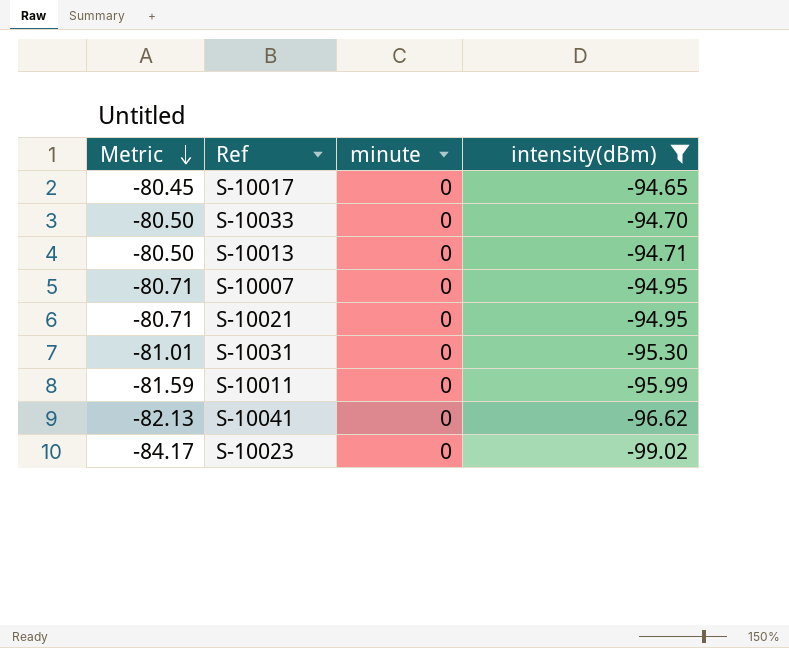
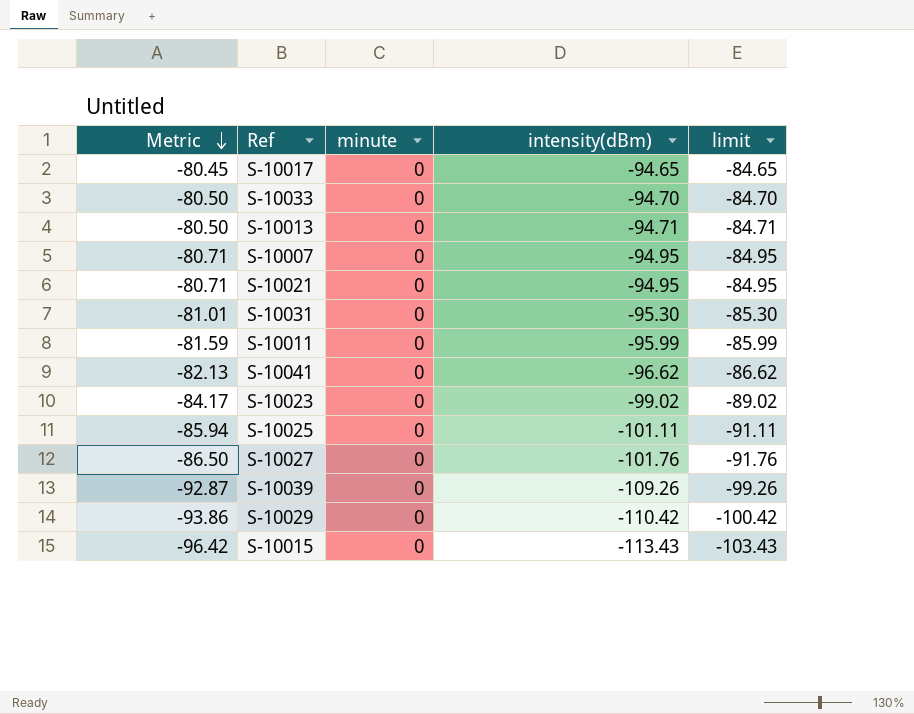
filter: intensity(dBm) >= -99.02 -> none
column limit | formula: none -> [intensity(dBm)] + 10

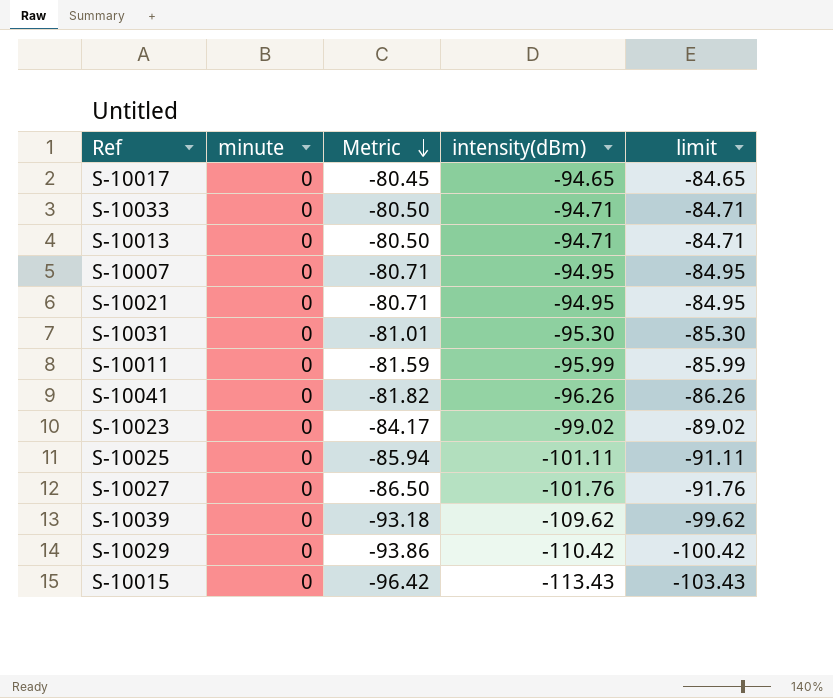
column Metric | position: 1 -> 3
S-10033 | intensity(dBm): -94.70 -> -94.71
S-10033 | limit: -84.70 -> -84.71
S-10041 | Metric: -82.13 -> -81.82
S-10041 | intensity(dBm): -96.62 -> -96.26
S-10041 | limit: -86.62 -> -86.26
S-10039 | Metric: -92.87 -> -93.18
S-10039 | intensity(dBm): -109.26 -> -109.62
S-10039 | limit: -99.26 -> -99.62

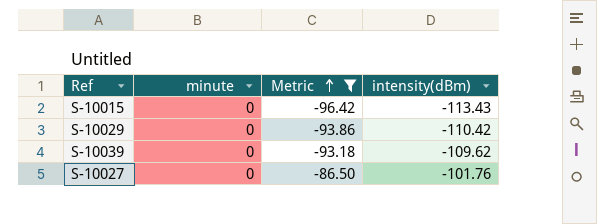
filter: none -> Metric <= -86.50
row order: Metric descending -> Metric ascending
column limit | formula: [intensity(dBm)] + 10 -> none

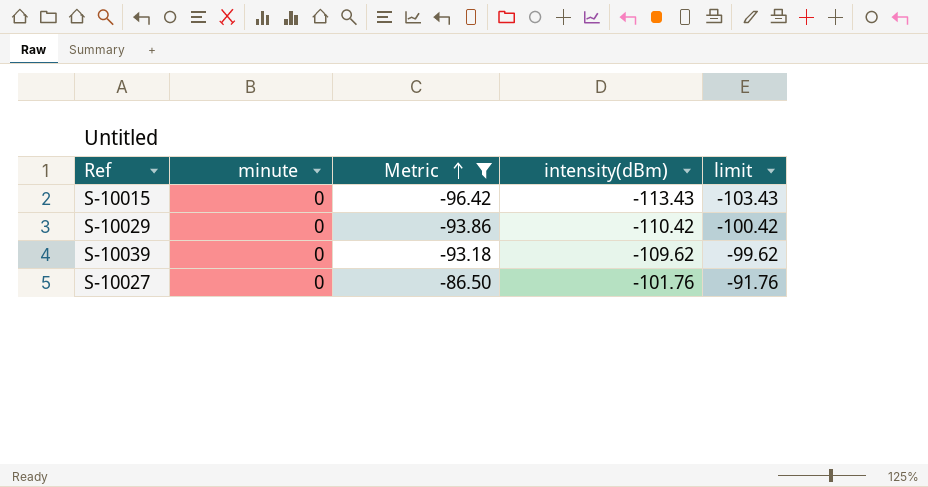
column limit | formula: none -> [intensity(dBm)] + 10

